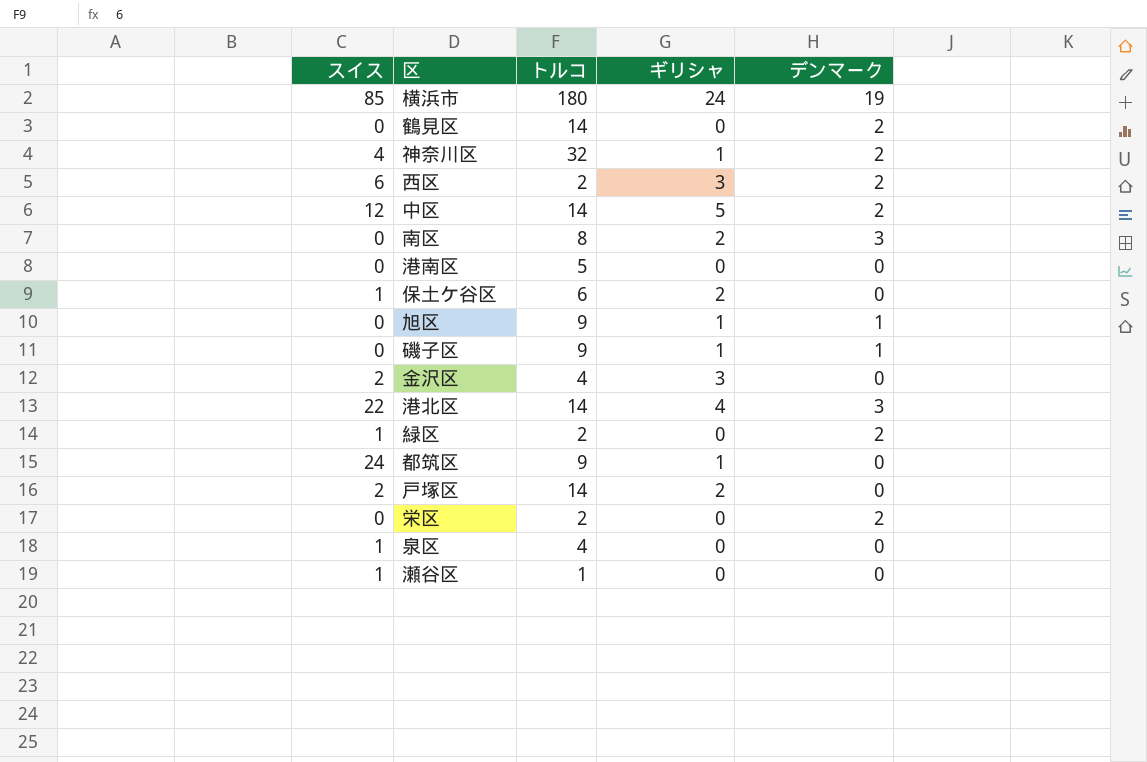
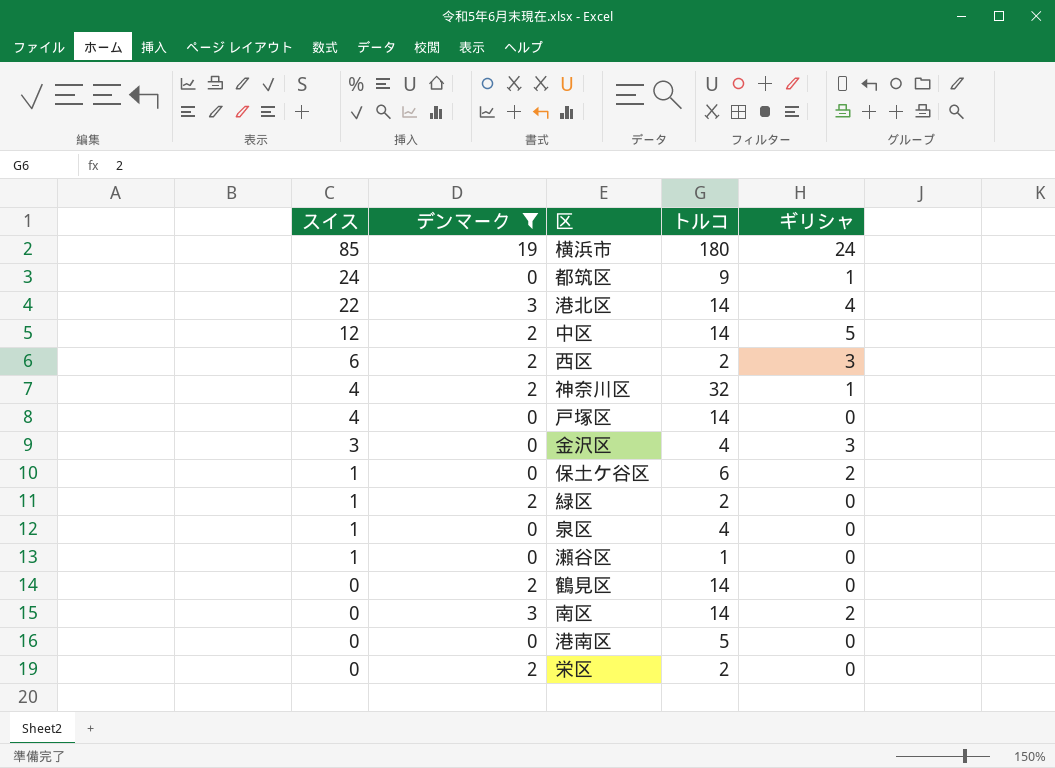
filter: none -> デンマーク != 1
row order: none -> スイス descending
column デンマーク | position: 5 -> 2
戸塚区 | スイス: 2 -> 4
戸塚区 | ギリシャ: 2 -> 0
金沢区 | スイス: 2 -> 3
南区 | トルコ: 8 -> 14

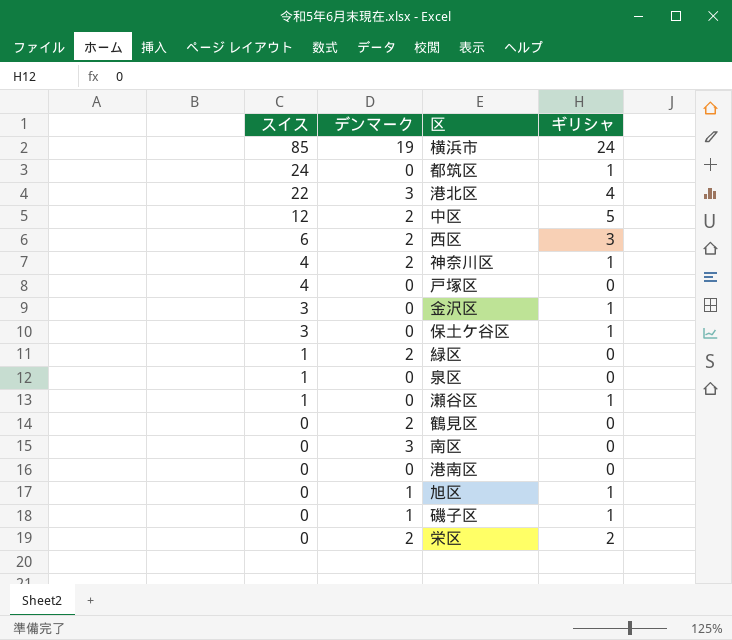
filter: デンマーク != 1 -> none
column トルコ | position: 4 -> none
金沢区 | ギリシャ: 3 -> 1
保土ケ谷区 | スイス: 1 -> 3
保土ケ谷区 | ギリシャ: 2 -> 1
瀬谷区 | ギリシャ: 0 -> 1
南区 | ギリシャ: 2 -> 0
栄区 | ギリシャ: 0 -> 2

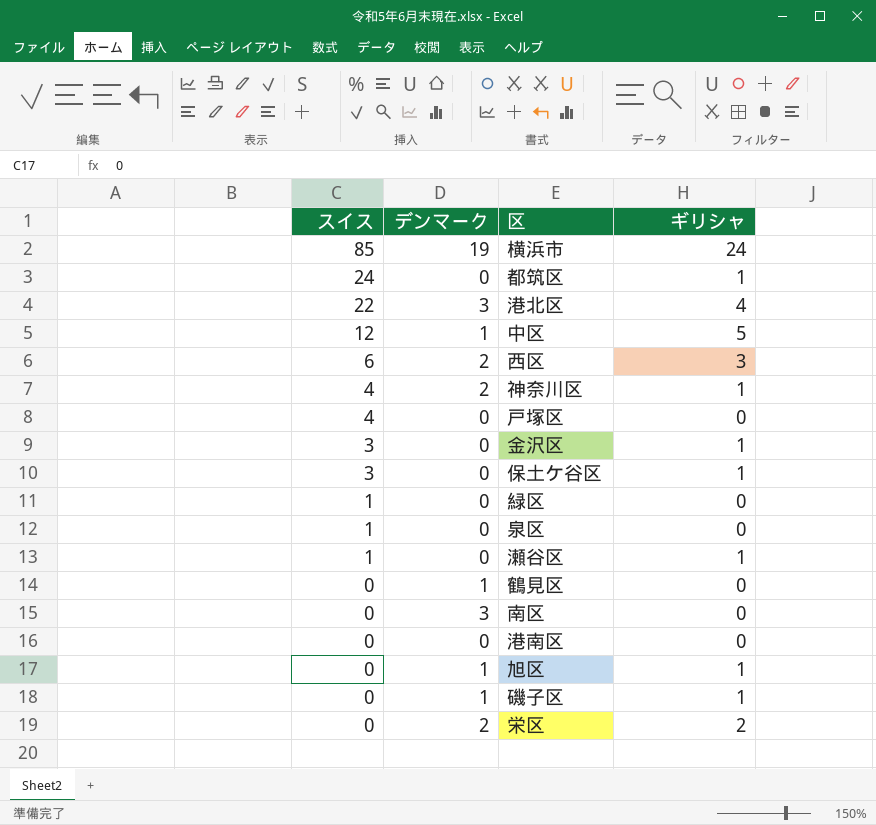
中区 | デンマーク: 2 -> 1
緑区 | デンマーク: 2 -> 0
鶴見区 | デンマーク: 2 -> 1

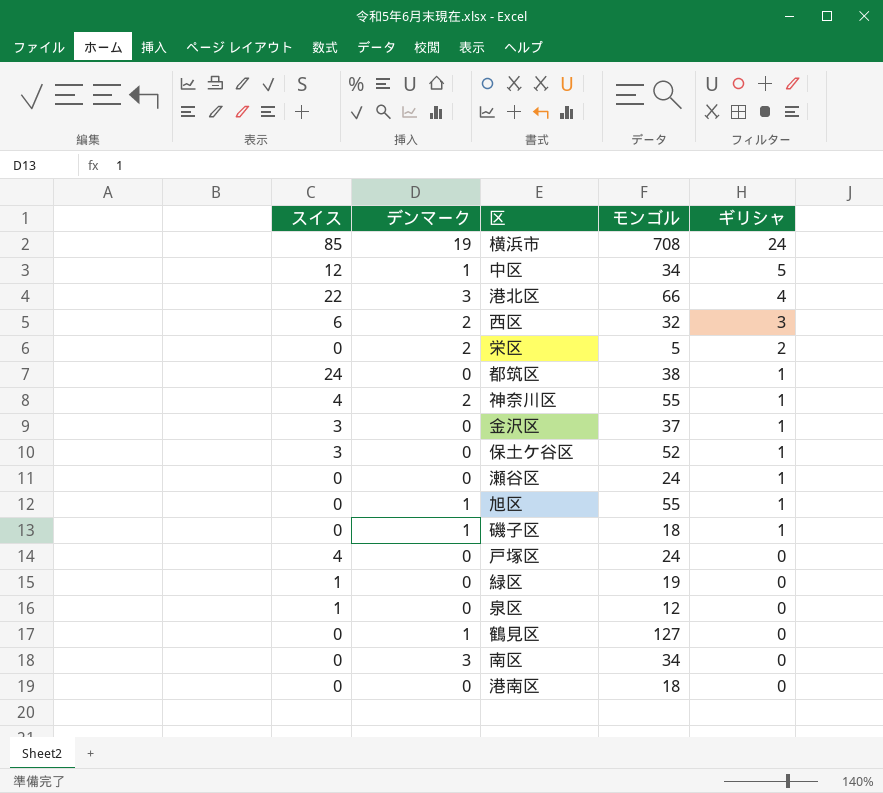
row order: スイス descending -> ギリシャ descending
column モンゴル | position: none -> 4
瀬谷区 | スイス: 1 -> 0

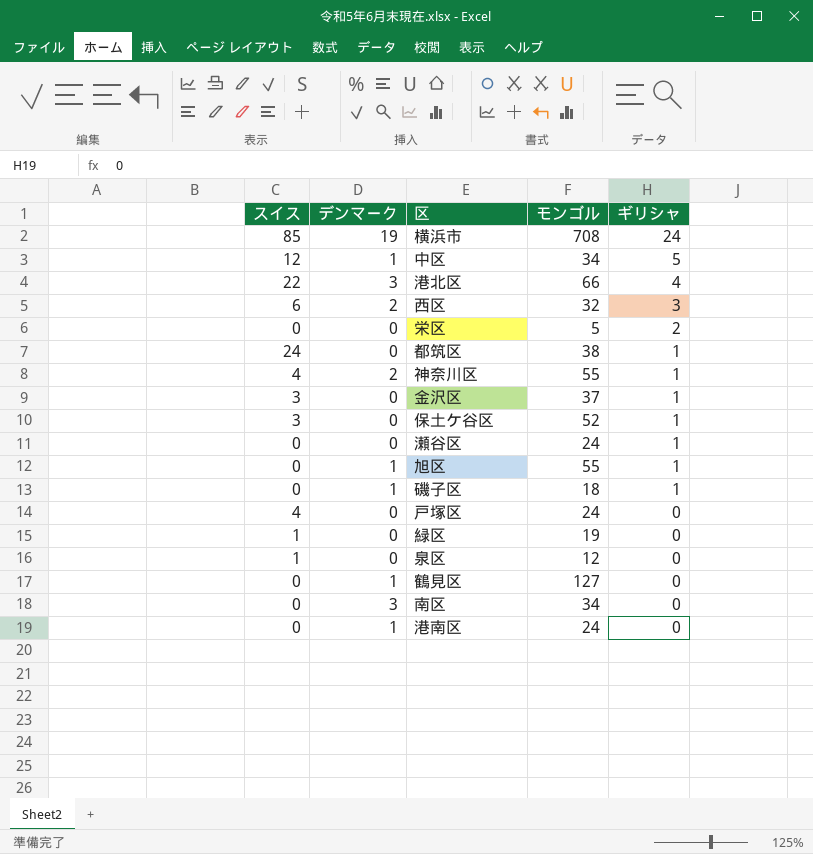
栄区 | デンマーク: 2 -> 0
港南区 | デンマーク: 0 -> 1
港南区 | モンゴル: 18 -> 24

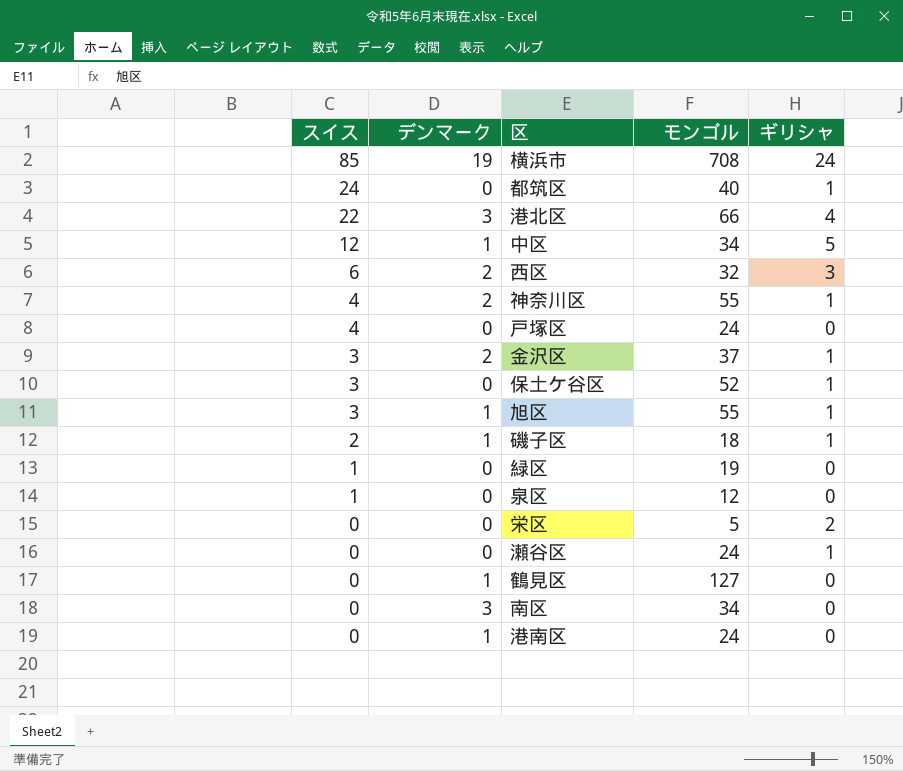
row order: ギリシャ descending -> スイス descending
都筑区 | モンゴル: 38 -> 40
金沢区 | デンマーク: 0 -> 2
旭区 | スイス: 0 -> 3
磯子区 | スイス: 0 -> 2

